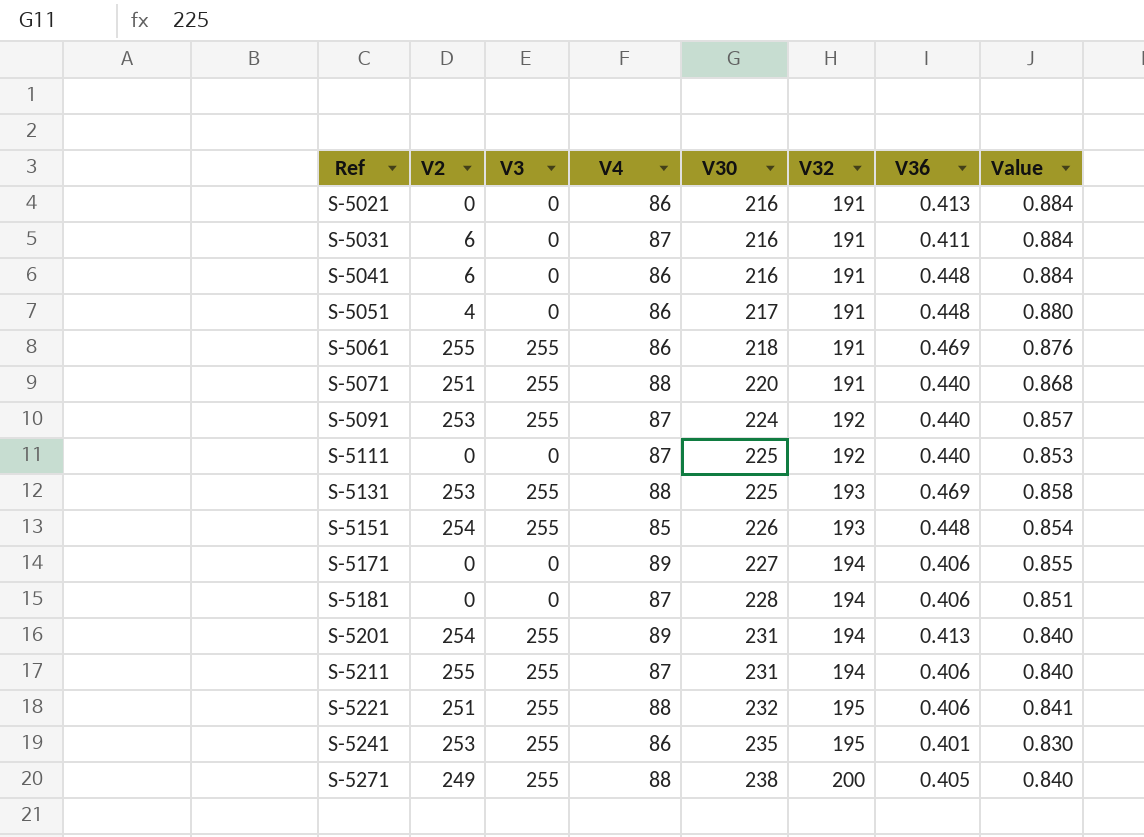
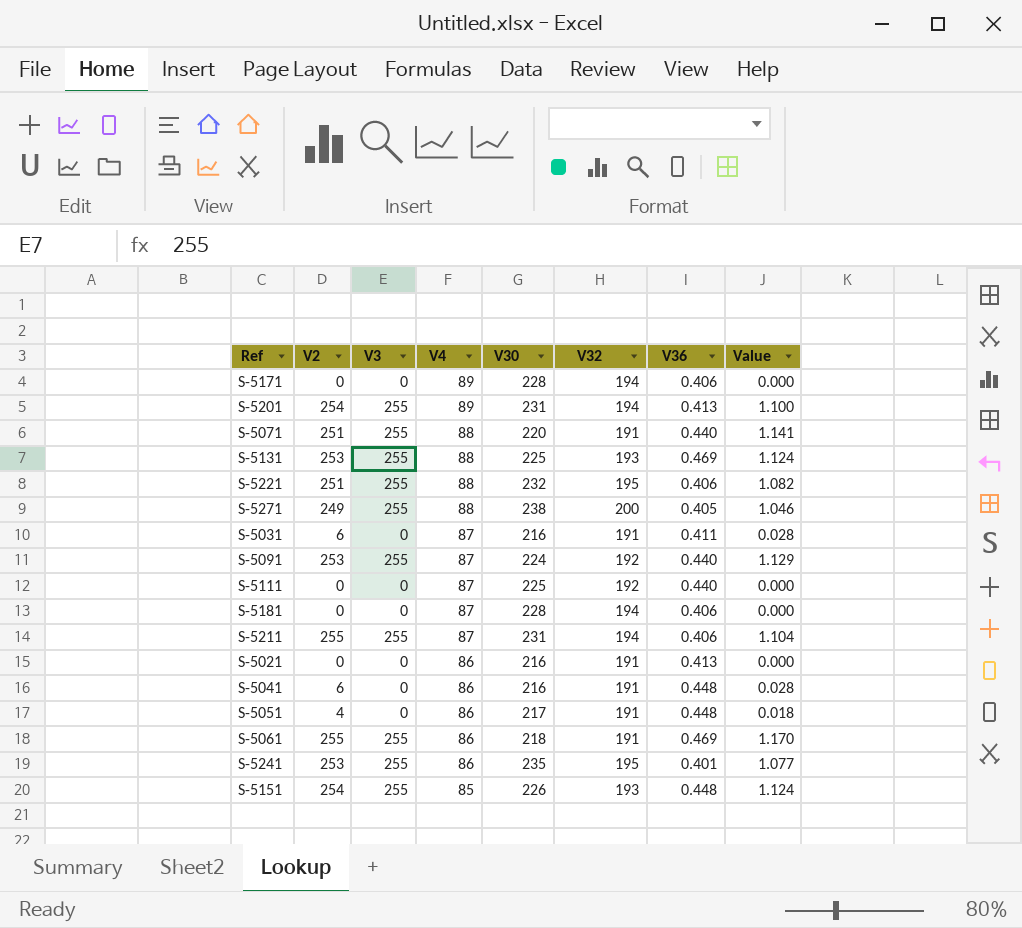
row order: Ref ascending -> V4 descending
column Value | formula: [V32] / [V30] -> [V2] / [V30]
S-5171 | V30: 227 -> 228

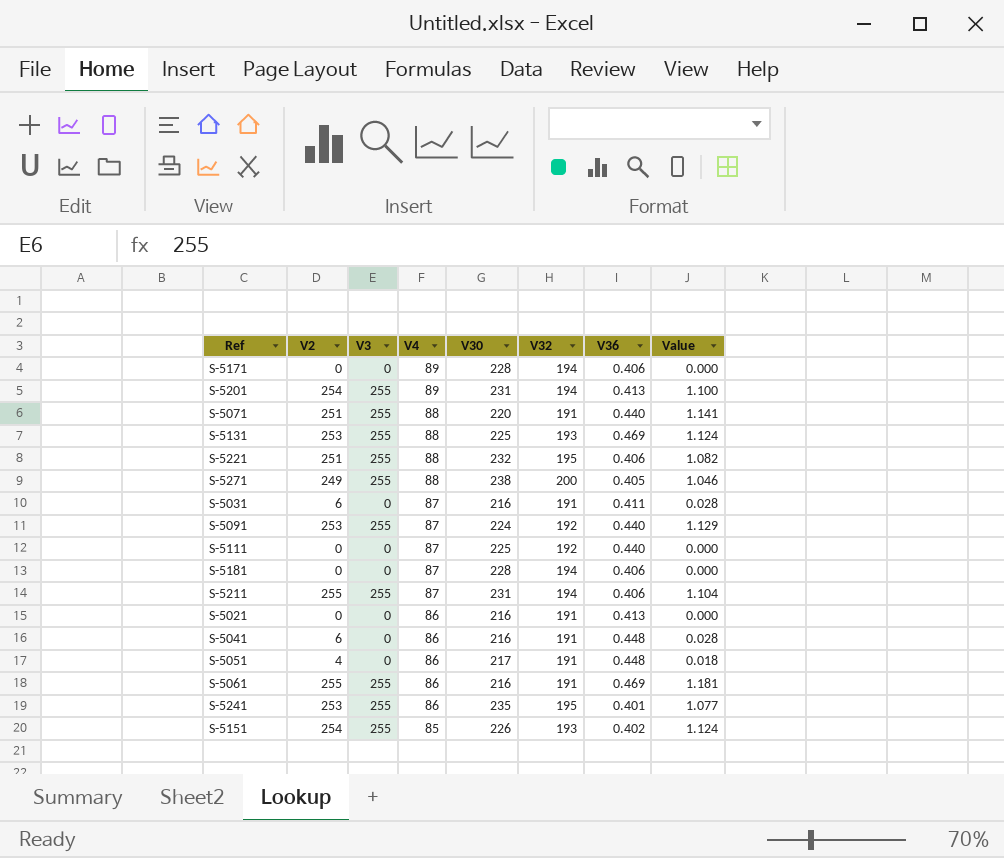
S-5061 | V30: 218 -> 216
S-5061 | Value: 1.170 -> 1.181
S-5151 | V36: 0.448 -> 0.402

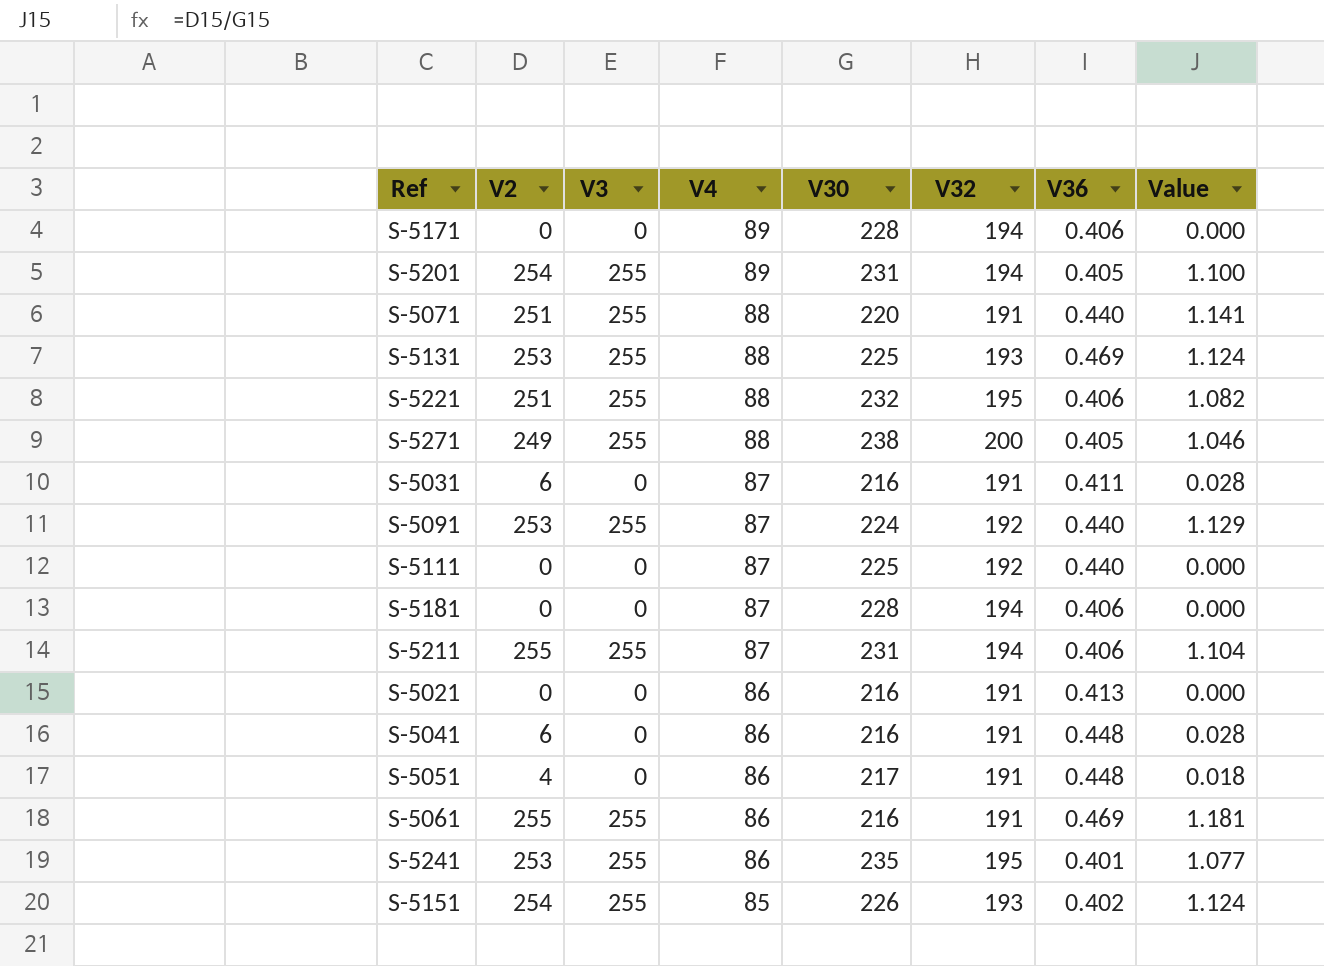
S-5201 | V36: 0.413 -> 0.405

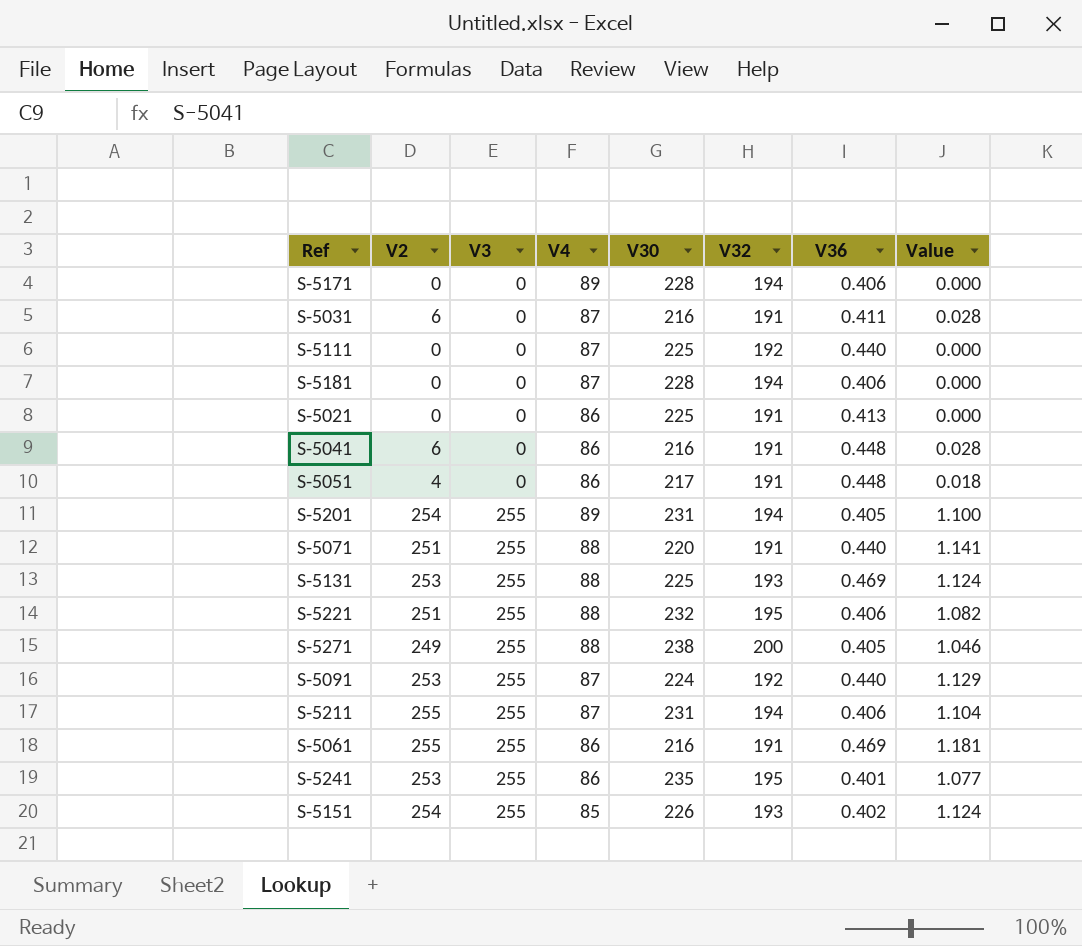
row order: V4 descending -> V3 ascending
S-5021 | V30: 216 -> 225

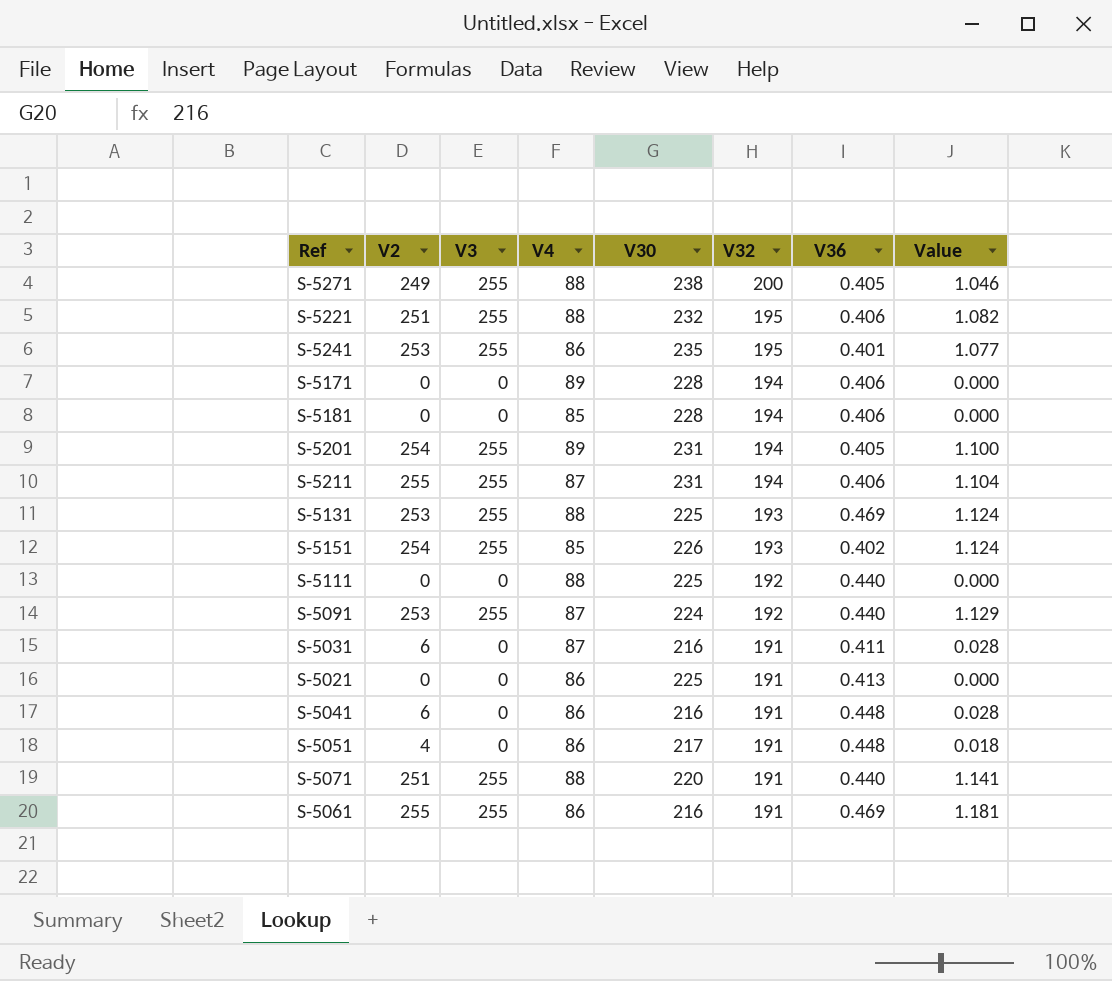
row order: V3 ascending -> V32 descending
S-5181 | V4: 87 -> 85
S-5111 | V4: 87 -> 88

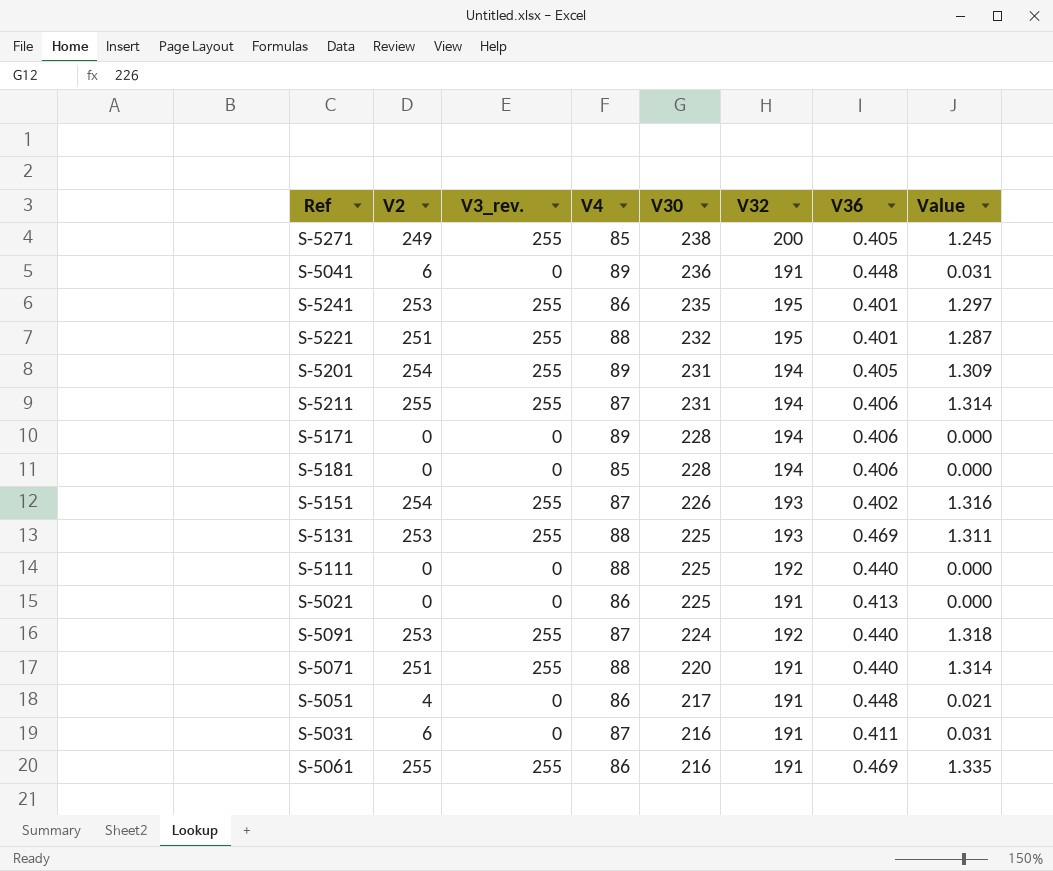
row order: V32 descending -> V30 descending
column name: V3 -> V3_rev.
column Value | formula: [V2] / [V30] -> [V2] / [V32]
S-5271 | V4: 88 -> 85
S-5041 | V4: 86 -> 89
S-5041 | V30: 216 -> 236
S-5221 | V36: 0.406 -> 0.401
S-5151 | V4: 85 -> 87

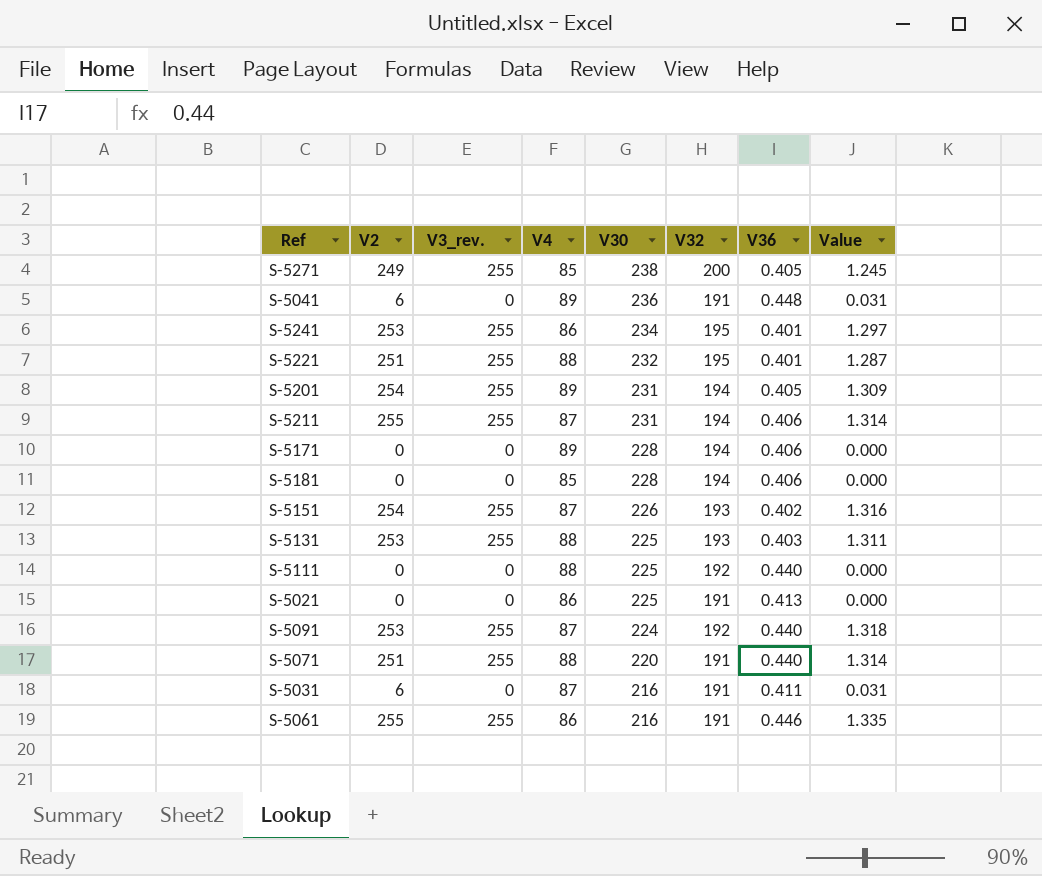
row S-5051: 4 | 0 | 86 | 217 | 191 | 0.448 | 0.021 -> none
S-5241 | V30: 235 -> 234
S-5131 | V36: 0.469 -> 0.403
S-5061 | V36: 0.469 -> 0.446

